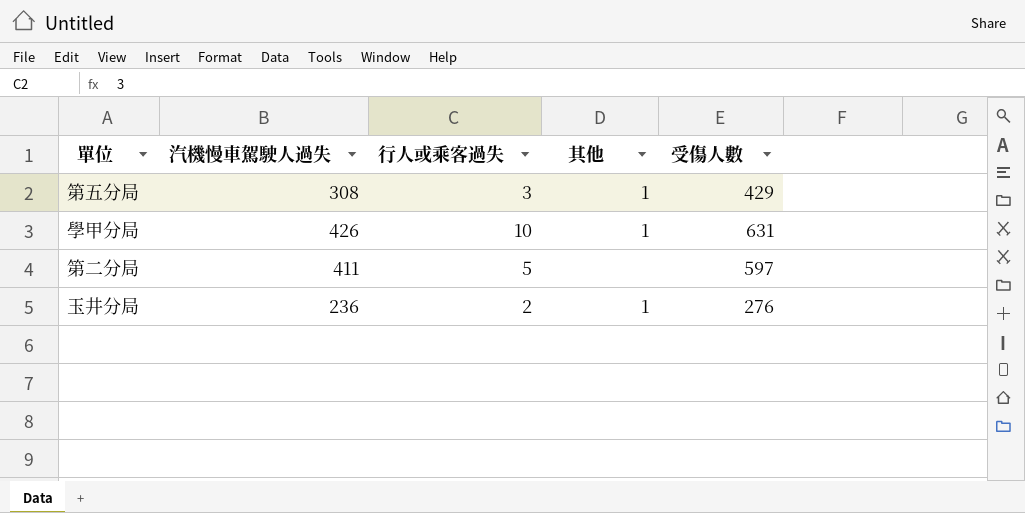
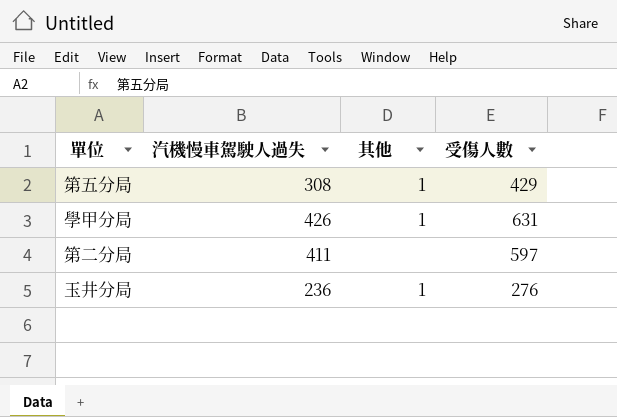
column 行人或乘客過失 | position: 3 -> none

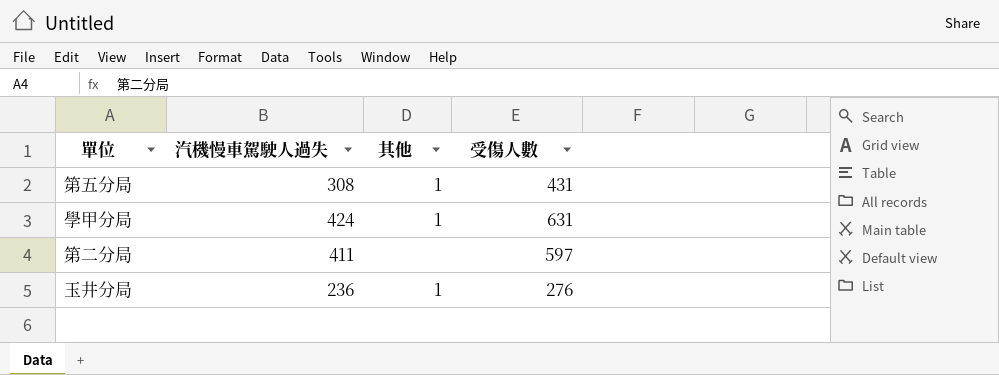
第五分局 | 受傷人數: 429 -> 431
學甲分局 | 汽機慢車駕駛人過失: 426 -> 424

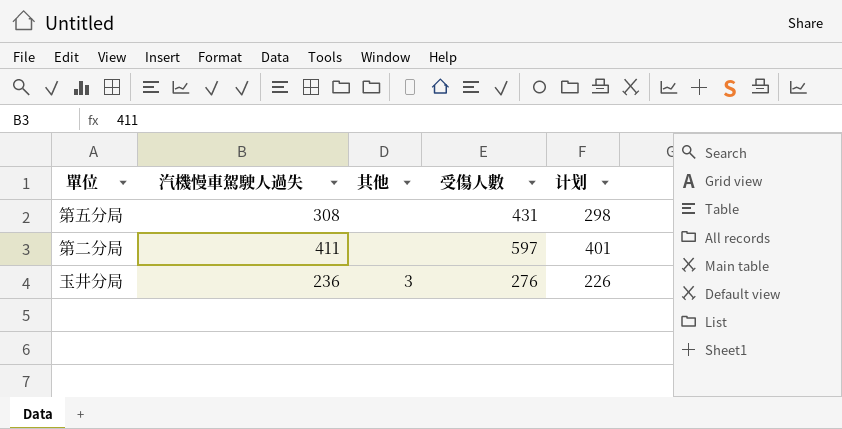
column 计划 | formula: none -> [汽機慢車駕駛人過失] - 10
row 學甲分局: 424 | 1 | 631 -> none
第五分局 | 其他: 1 -> none
玉井分局 | 其他: 1 -> 3

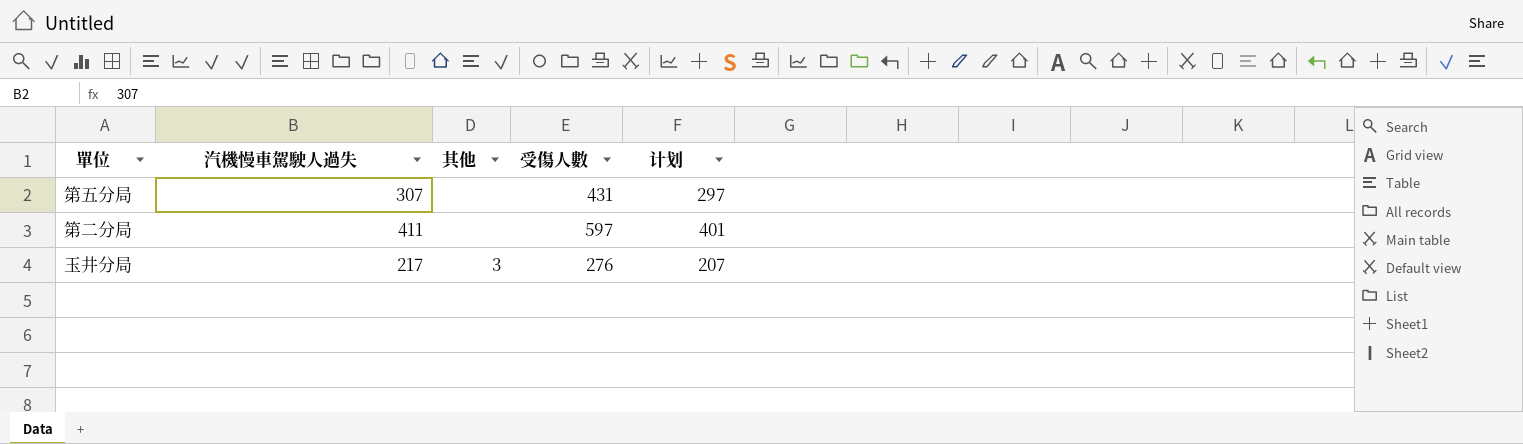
第五分局 | 汽機慢車駕駛人過失: 308 -> 307
第五分局 | 计划: 298 -> 297
玉井分局 | 汽機慢車駕駛人過失: 236 -> 217
玉井分局 | 计划: 226 -> 207

